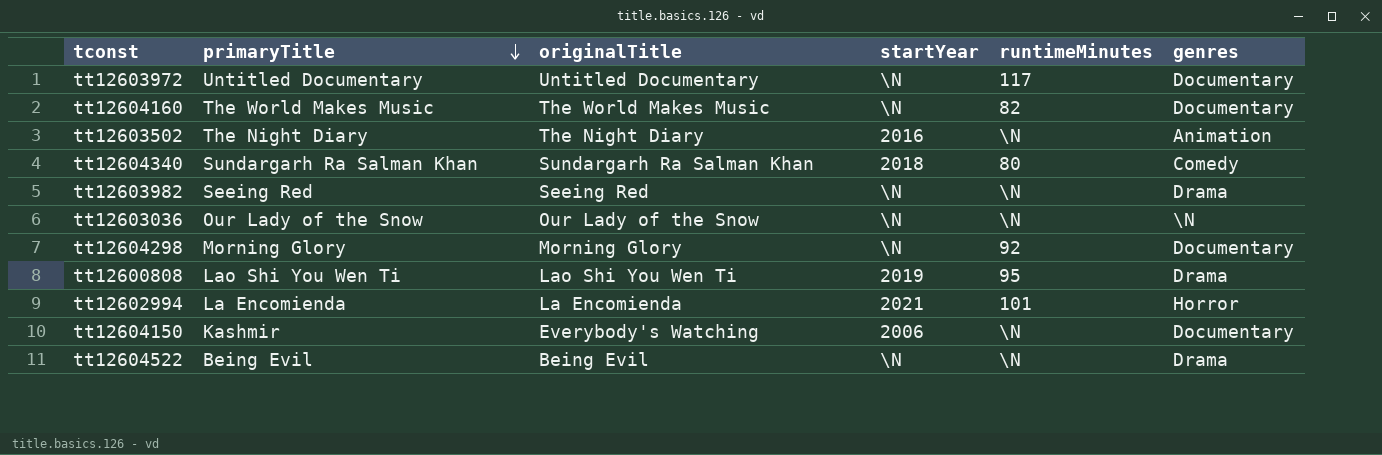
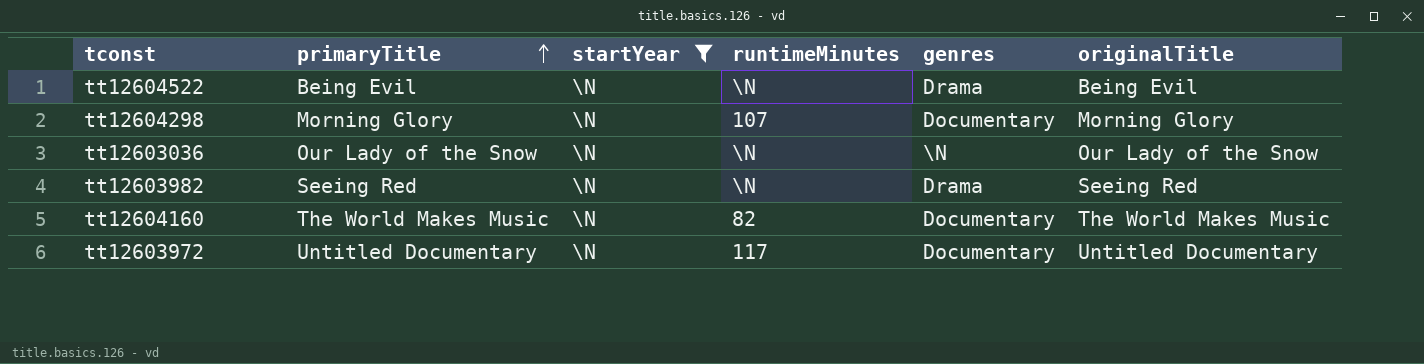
filter: none -> startYear = \N
row order: primaryTitle descending -> primaryTitle ascending
column originalTitle | position: 3 -> 6
tt12604298 | runtimeMinutes: 92 -> 107

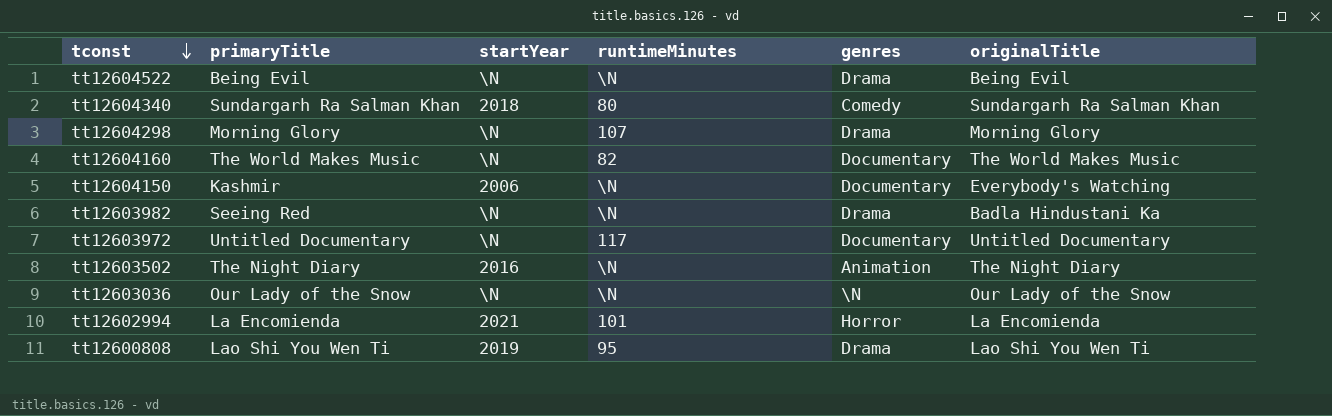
filter: startYear = \N -> none
row order: primaryTitle ascending -> tconst descending
tt12604298 | genres: Documentary -> Drama
tt12603982 | originalTitle: Seeing Red -> Badla Hindustani Ka

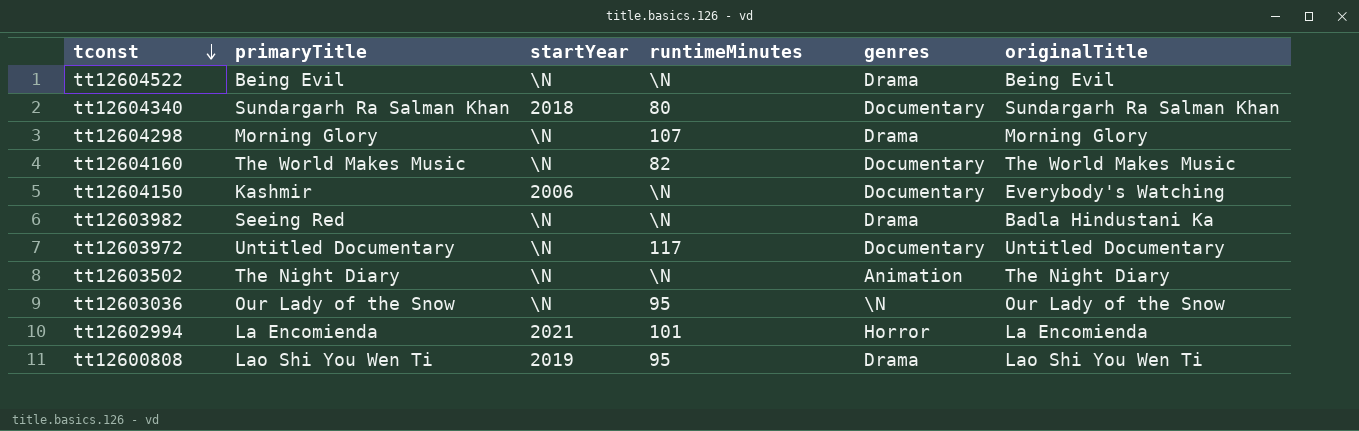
tt12604340 | genres: Comedy -> Documentary
tt12603502 | startYear: 2016 -> \N
tt12603036 | runtimeMinutes: \N -> 95

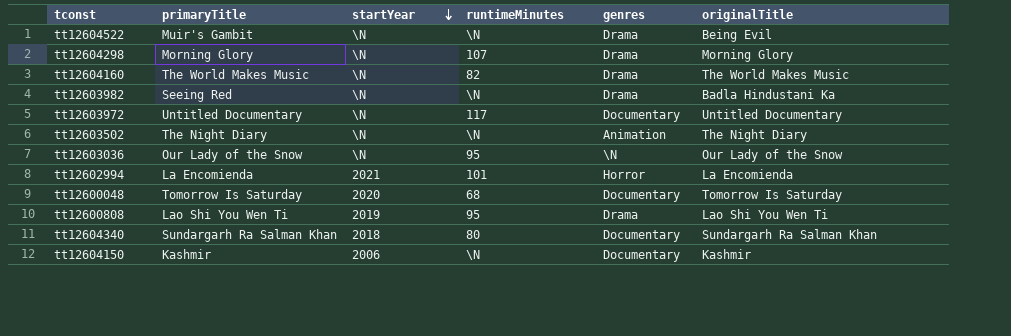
row order: tconst descending -> startYear descending
tt12604522 | primaryTitle: Being Evil -> Muir's Gambit
tt12604160 | genres: Documentary -> Drama
row tt12600048: none -> Tomorrow Is Saturday | 2020 | 68 | Documentary | Tomorrow Is Saturday
tt12604150 | originalTitle: Everybody's Watching -> Kashmir

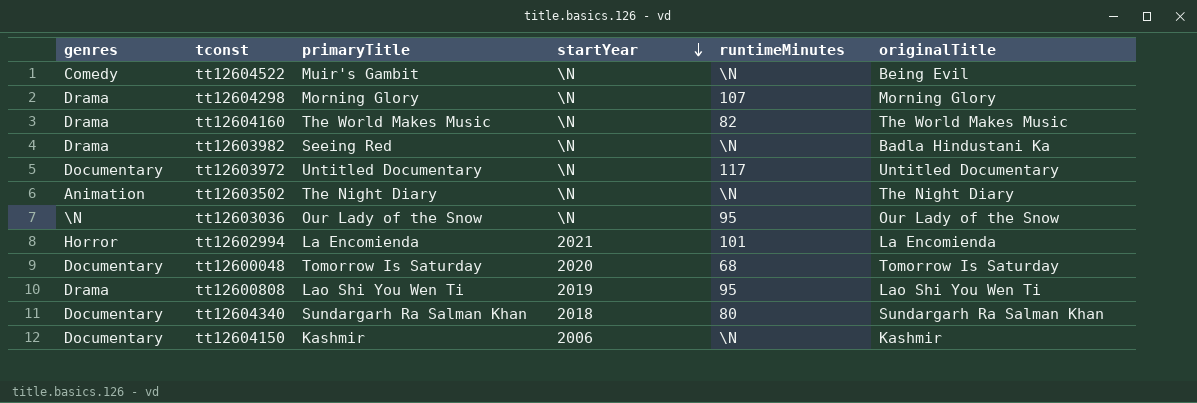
column genres | position: 5 -> 1
tt12604522 | genres: Drama -> Comedy

